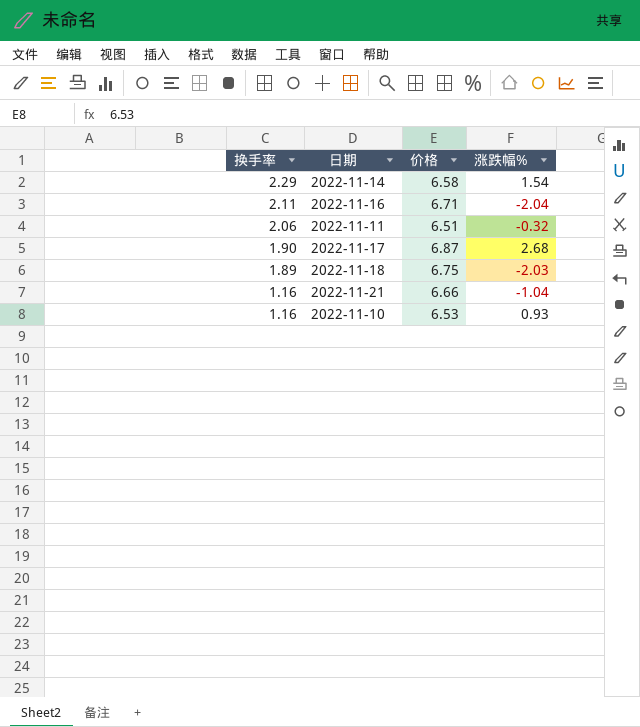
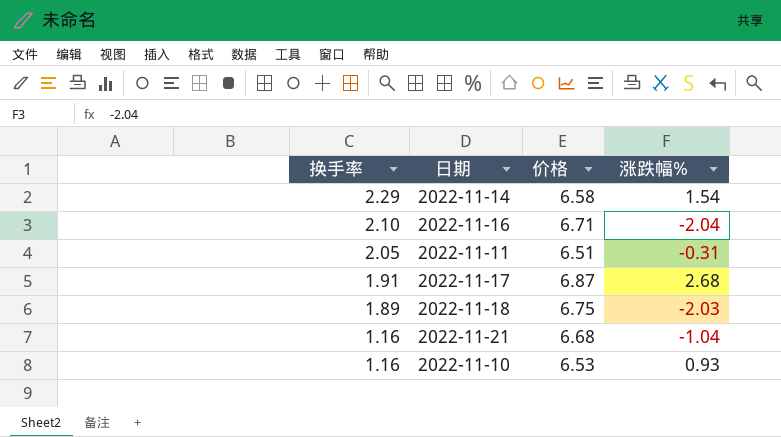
2022-11-16 | 换手率: 2.11 -> 2.10
2022-11-11 | 换手率: 2.06 -> 2.05
2022-11-11 | 涨跌幅%: -0.32 -> -0.31
2022-11-17 | 换手率: 1.90 -> 1.91
2022-11-21 | 价格: 6.66 -> 6.68

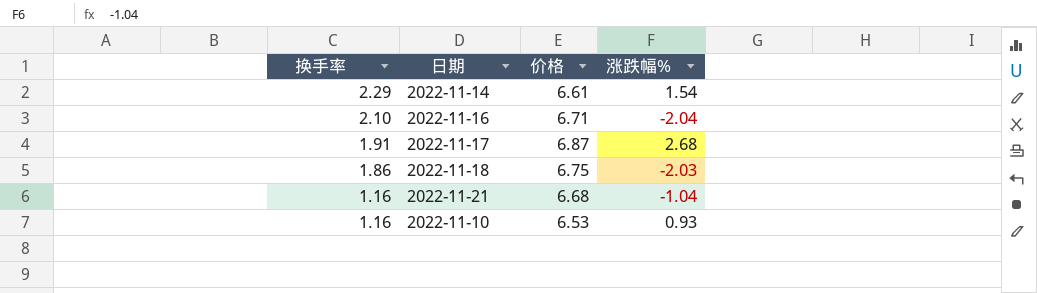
row 2022-11-11: 2.05 | 6.51 | -0.31 -> none
2022-11-14 | 价格: 6.58 -> 6.61
2022-11-18 | 换手率: 1.89 -> 1.86

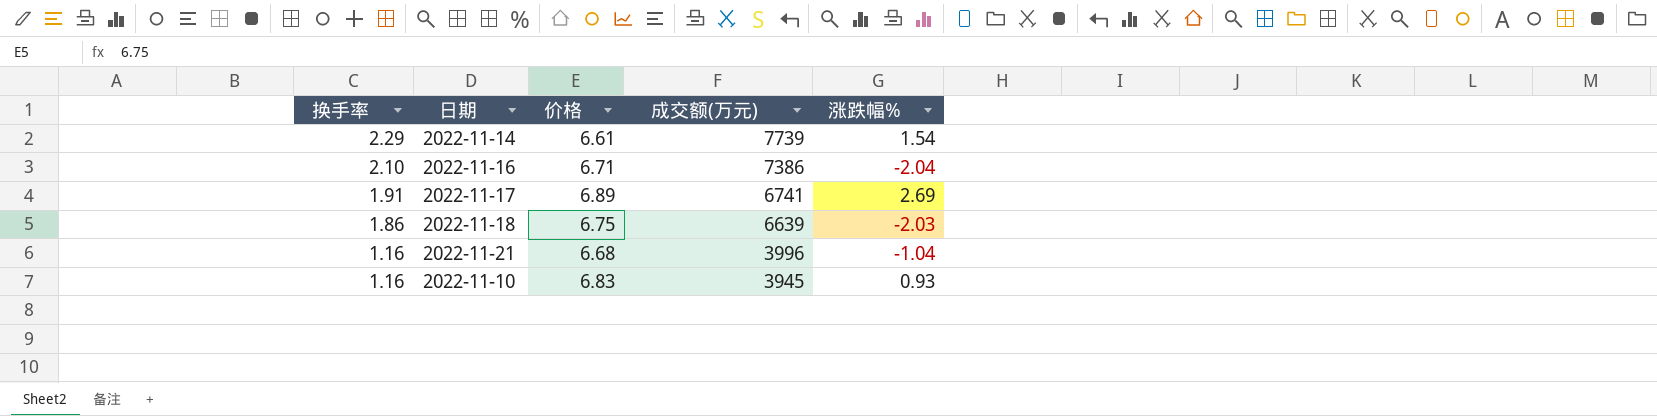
column 成交额(万元) | position: none -> 4
2022-11-17 | 价格: 6.87 -> 6.89
2022-11-17 | 涨跌幅%: 2.68 -> 2.69
2022-11-10 | 价格: 6.53 -> 6.83

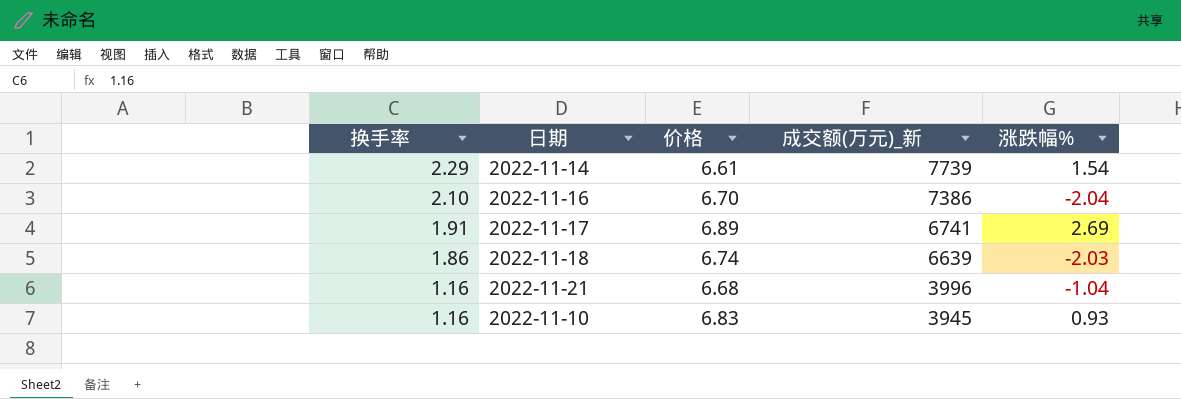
column name: 成交额(万元) -> 成交额(万元)_新
2022-11-16 | 价格: 6.71 -> 6.70
2022-11-18 | 价格: 6.75 -> 6.74

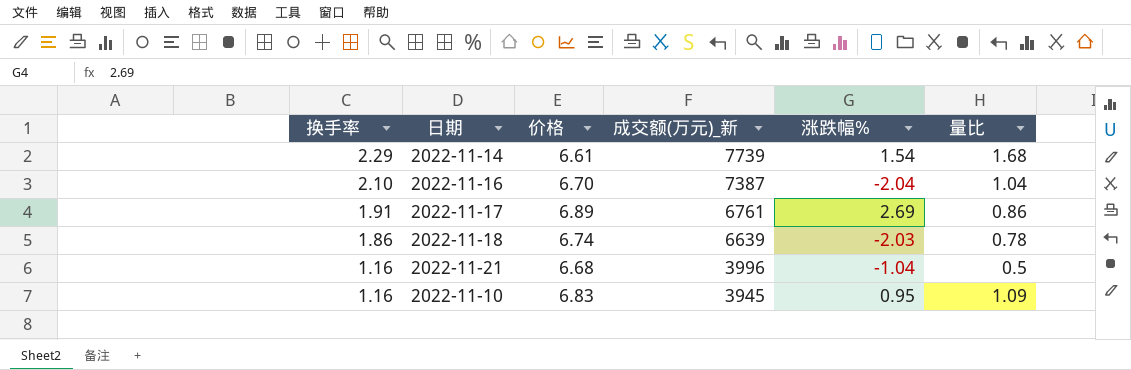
column 量比 | position: none -> 6
2022-11-16 | 成交额(万元)_新: 7386 -> 7387
2022-11-17 | 成交额(万元)_新: 6741 -> 6761
2022-11-10 | 涨跌幅%: 0.93 -> 0.95

